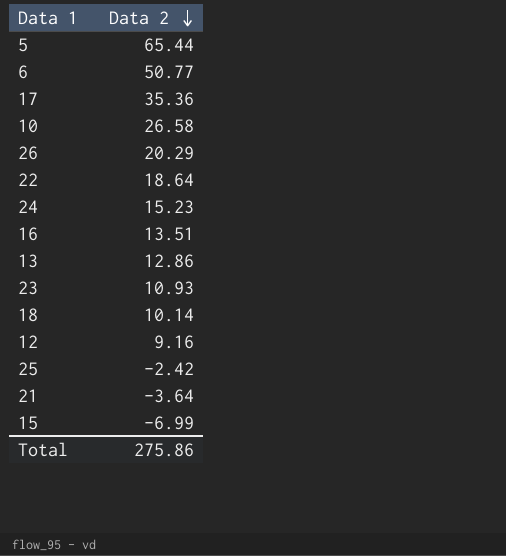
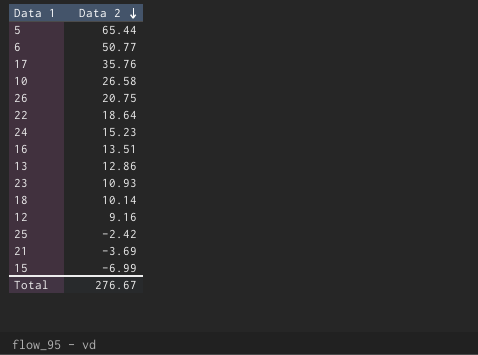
17 | Data 2: 35.36 -> 35.76
26 | Data 2: 20.29 -> 20.75
21 | Data 2: -3.64 -> -3.69
Total | Data 2: 275.86 -> 276.67

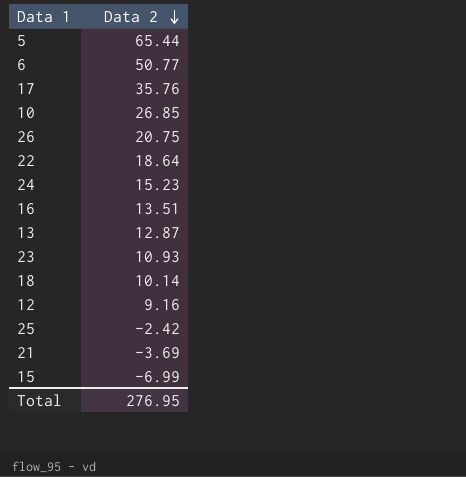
10 | Data 2: 26.58 -> 26.85
13 | Data 2: 12.86 -> 12.87
Total | Data 2: 276.67 -> 276.95

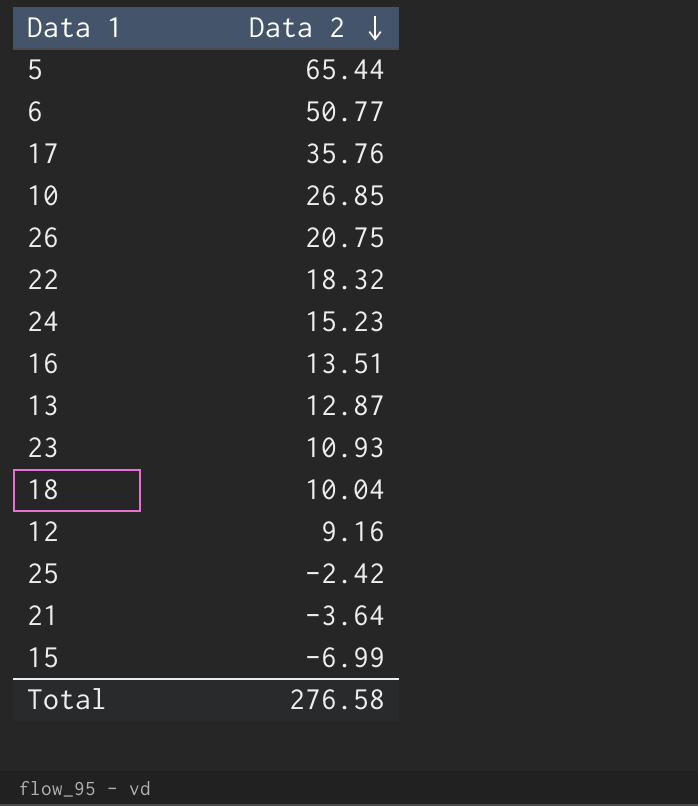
22 | Data 2: 18.64 -> 18.32
18 | Data 2: 10.14 -> 10.04
21 | Data 2: -3.69 -> -3.64
Total | Data 2: 276.95 -> 276.58

